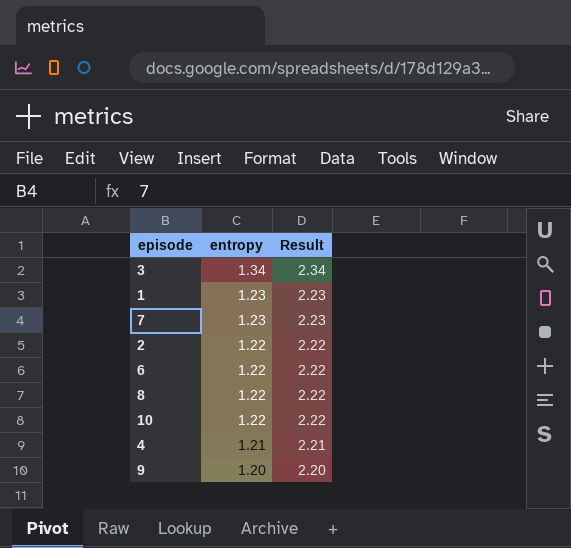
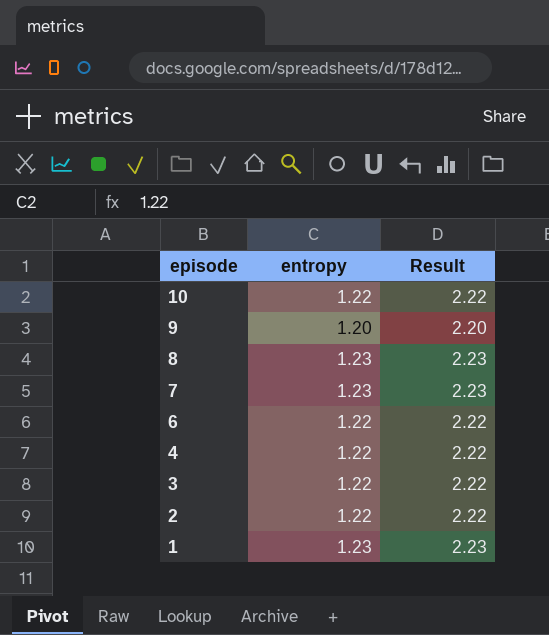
row order: entropy descending -> episode descending
8 | entropy: 1.22 -> 1.23
8 | Result: 2.22 -> 2.23
4 | entropy: 1.21 -> 1.22
4 | Result: 2.21 -> 2.22
3 | entropy: 1.34 -> 1.22
3 | Result: 2.34 -> 2.22

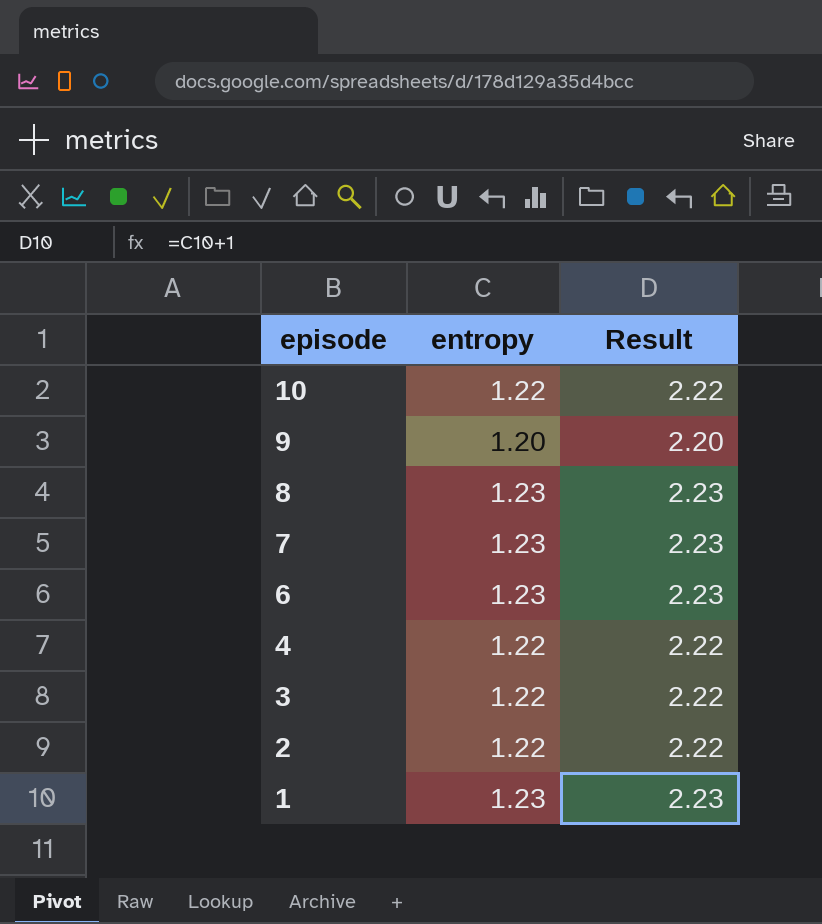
6 | entropy: 1.22 -> 1.23
6 | Result: 2.22 -> 2.23

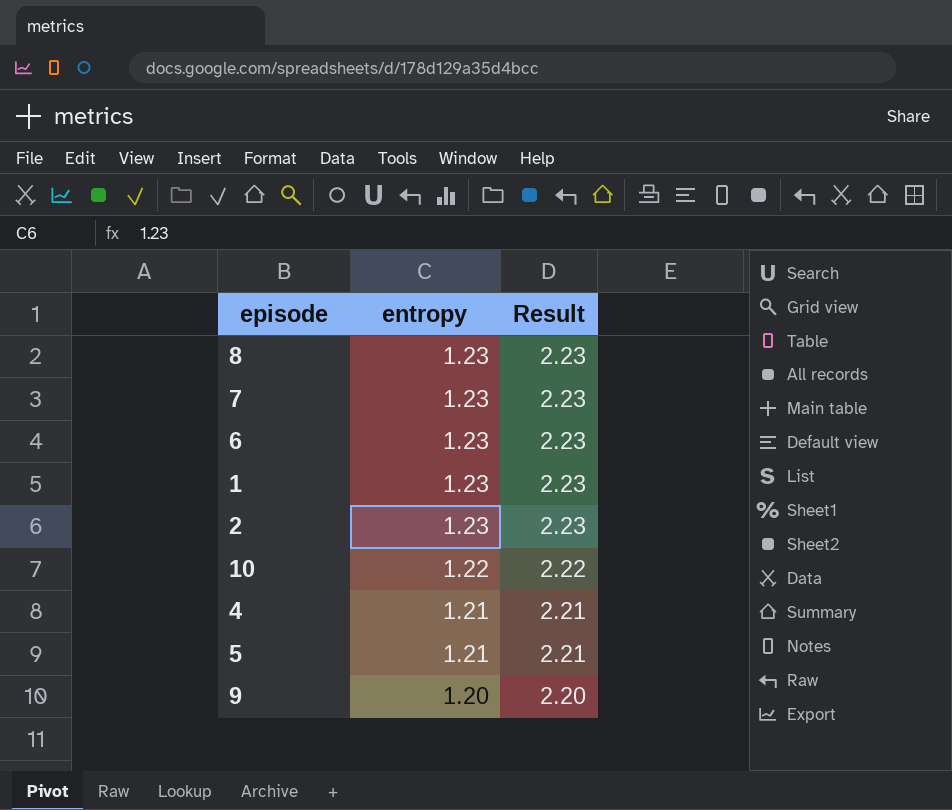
row order: episode descending -> entropy descending
row 3: 1.22 | 2.22 -> none
2 | entropy: 1.22 -> 1.23
2 | Result: 2.22 -> 2.23
4 | entropy: 1.22 -> 1.21
4 | Result: 2.22 -> 2.21
row 5: none -> 1.21 | 2.21

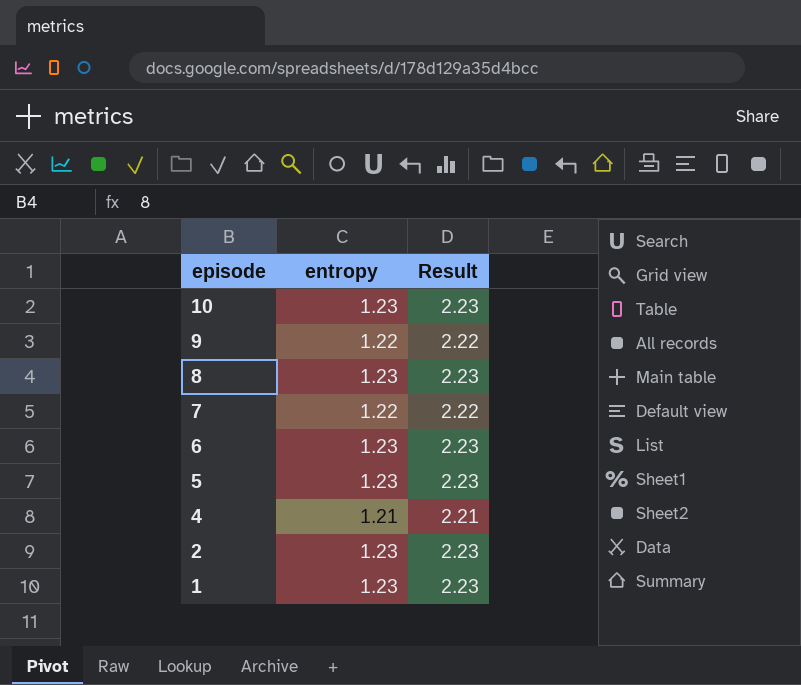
row order: entropy descending -> episode descending
10 | entropy: 1.22 -> 1.23
10 | Result: 2.22 -> 2.23
9 | entropy: 1.20 -> 1.22
9 | Result: 2.20 -> 2.22
7 | entropy: 1.23 -> 1.22
7 | Result: 2.23 -> 2.22
5 | entropy: 1.21 -> 1.23
5 | Result: 2.21 -> 2.23

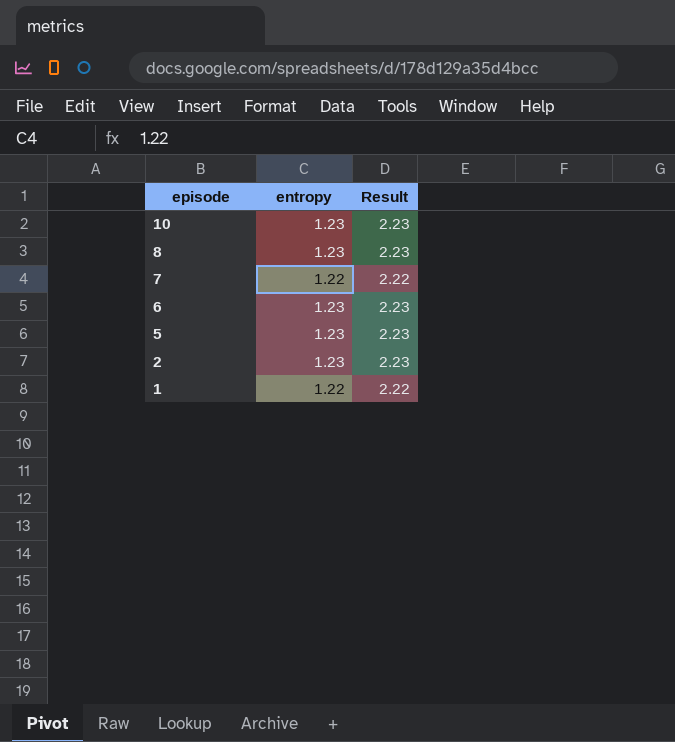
row 9: 1.22 | 2.22 -> none
row 4: 1.21 | 2.21 -> none
1 | entropy: 1.23 -> 1.22
1 | Result: 2.23 -> 2.22

